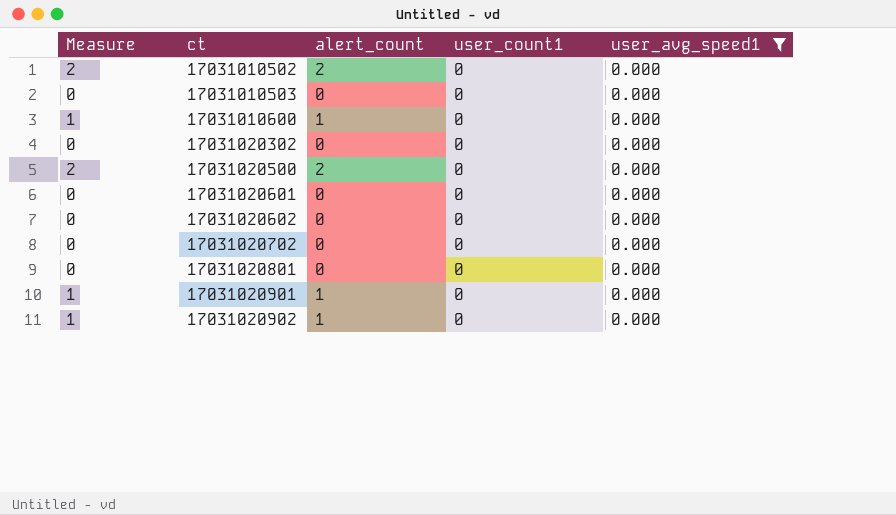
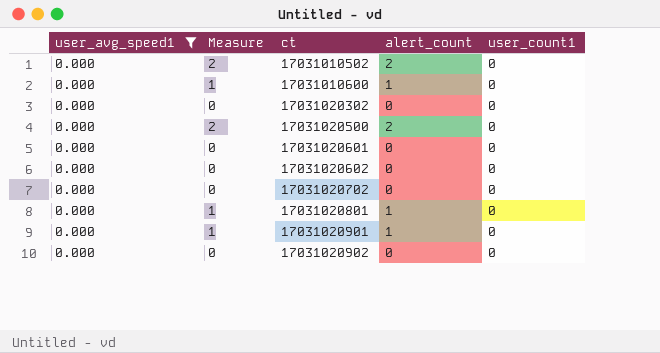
column user_avg_speed1 | position: 5 -> 1
row 17031010503: 0 | 0 | 0 | 0.000 -> none
17031020801 | Measure: 0 -> 1
17031020801 | alert_count: 0 -> 1
17031020902 | Measure: 1 -> 0
17031020902 | alert_count: 1 -> 0

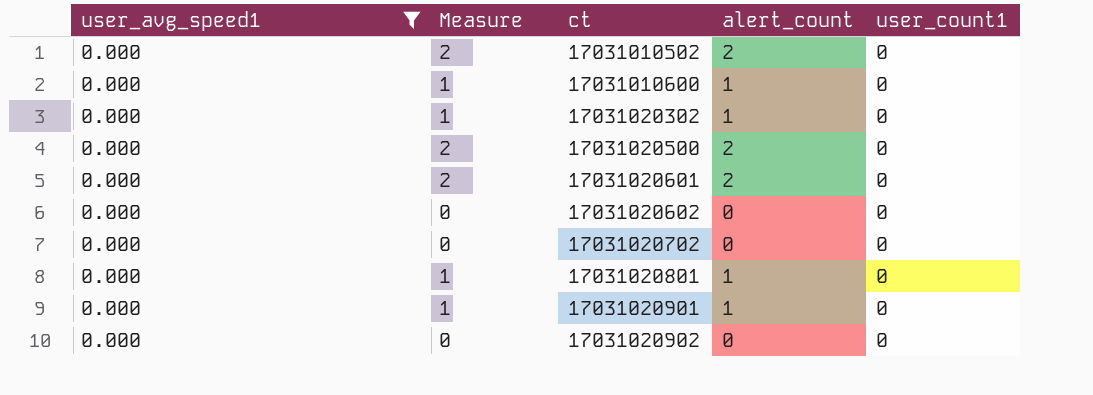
17031020302 | Measure: 0 -> 1
17031020302 | alert_count: 0 -> 1
17031020601 | Measure: 0 -> 2
17031020601 | alert_count: 0 -> 2

